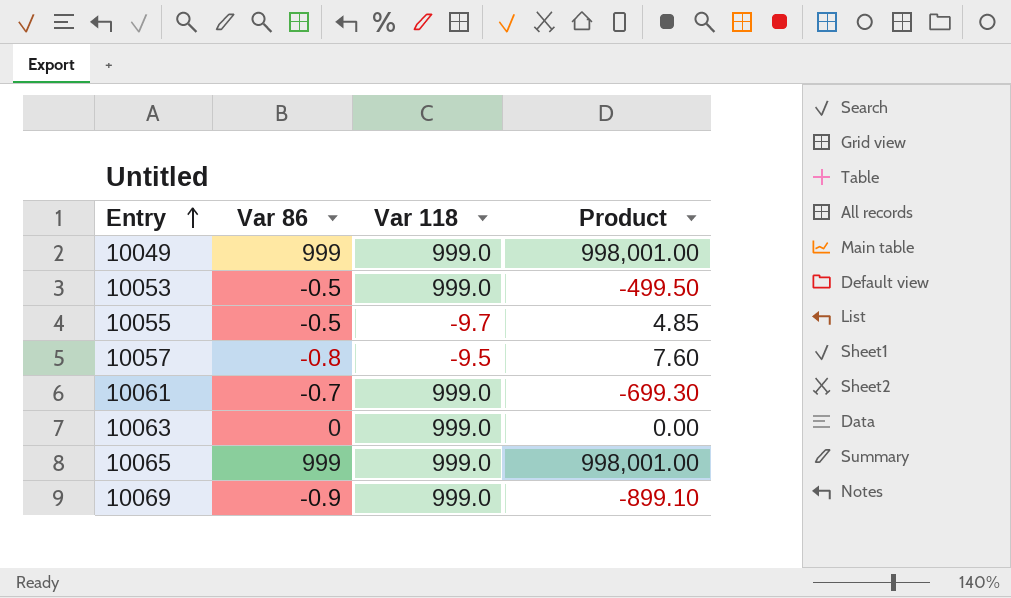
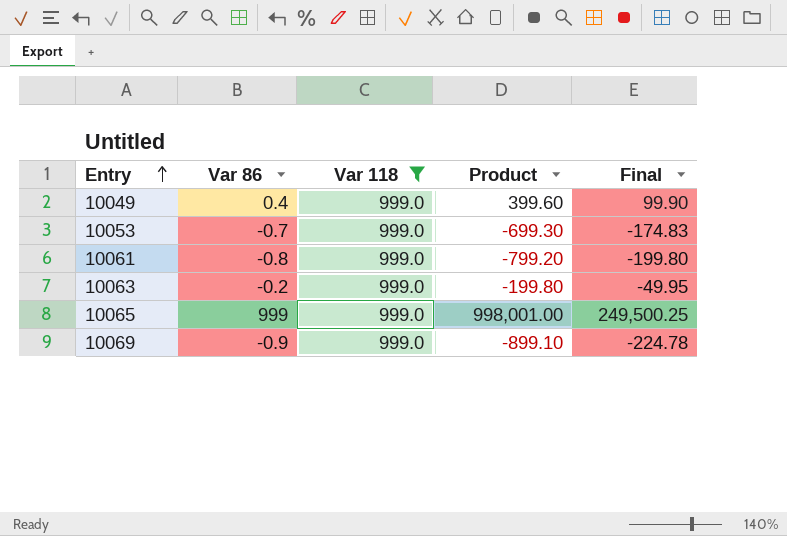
filter: none -> Var 118 = 999.0
column Final | formula: none -> [Product] * 0.25
10049 | Var 86: 999 -> 0.4
10049 | Product: 998,001.00 -> 399.60
10053 | Var 86: -0.5 -> -0.7
10053 | Product: -499.50 -> -699.30
10061 | Var 86: -0.7 -> -0.8
10061 | Product: -699.30 -> -799.20
10063 | Var 86: 0 -> -0.2
10063 | Product: 0.00 -> -199.80

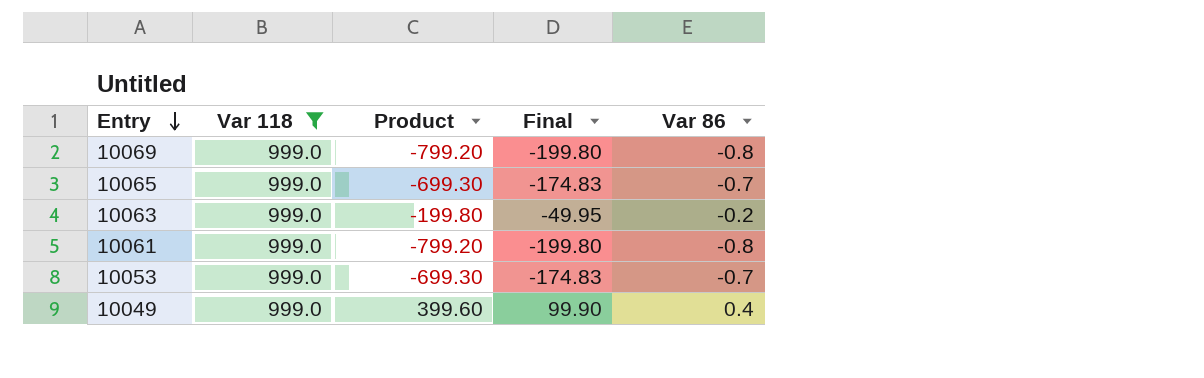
row order: Entry ascending -> Entry descending
column Var 86 | position: 2 -> 5
10069 | Product: -899.10 -> -799.20
10069 | Final: -224.78 -> -199.80
10069 | Var 86: -0.9 -> -0.8
10065 | Product: 998,001.00 -> -699.30
10065 | Final: 249,500.25 -> -174.83
10065 | Var 86: 999 -> -0.7

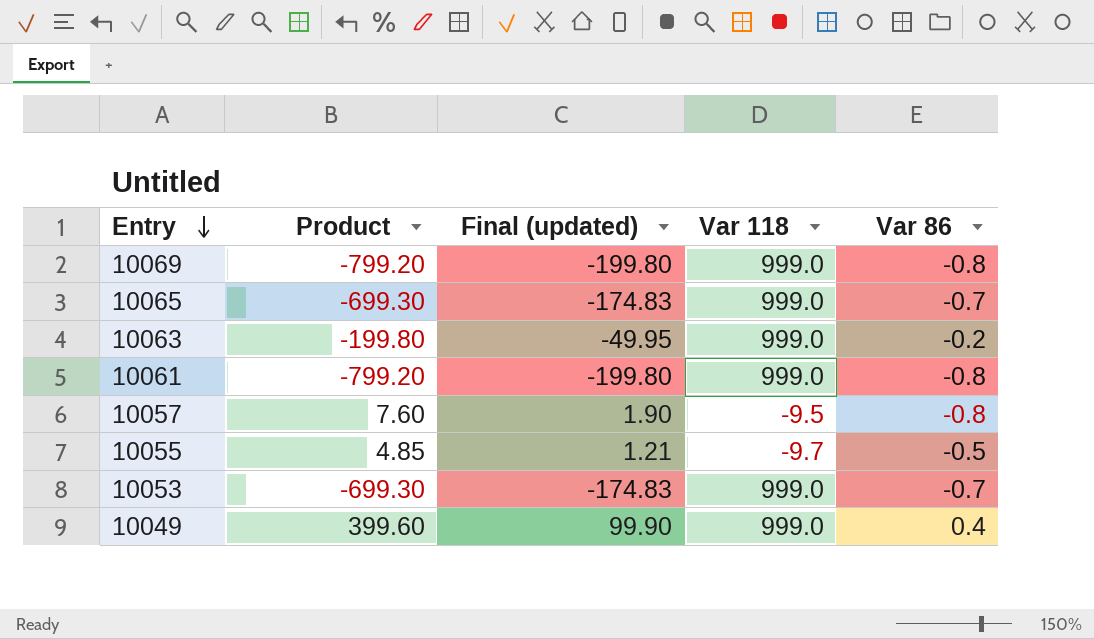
filter: Var 118 = 999.0 -> none
column name: Final -> Final (updated)
column Var 118 | position: 2 -> 4

